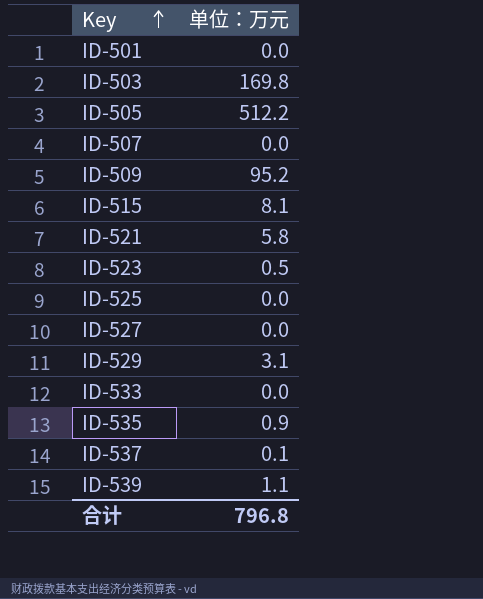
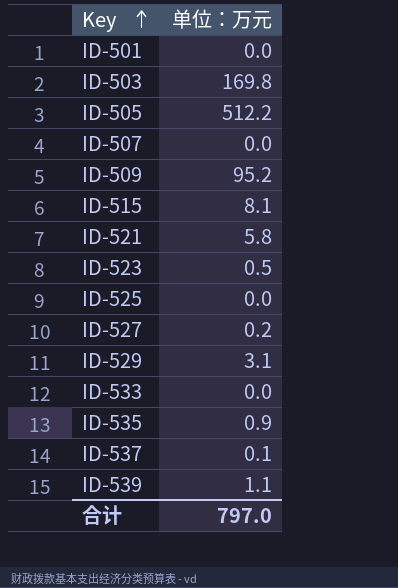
ID-527 | 单位：万元: 0.0 -> 0.2
合计 | 单位：万元: 796.8 -> 797.0

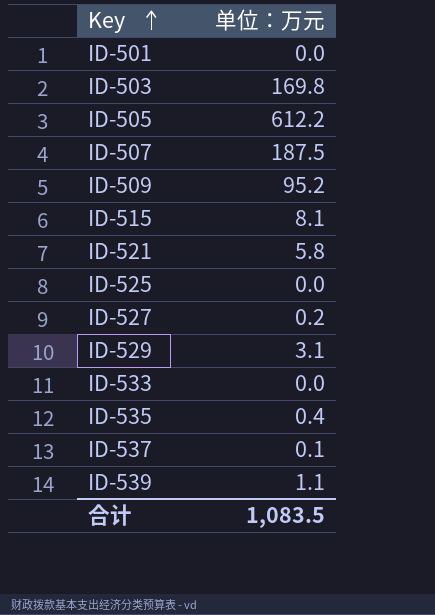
row ID-523: 0.5 -> none
ID-505 | 单位：万元: 512.2 -> 612.2
ID-507 | 单位：万元: 0.0 -> 187.5
ID-535 | 单位：万元: 0.9 -> 0.4
合计 | 单位：万元: 797.0 -> 1,083.5

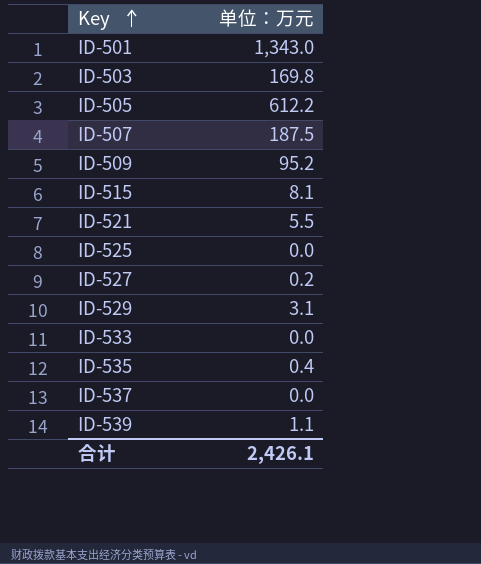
ID-501 | 单位：万元: 0.0 -> 1,343.0
ID-521 | 单位：万元: 5.8 -> 5.5
ID-537 | 单位：万元: 0.1 -> 0.0
合计 | 单位：万元: 1,083.5 -> 2,426.1

